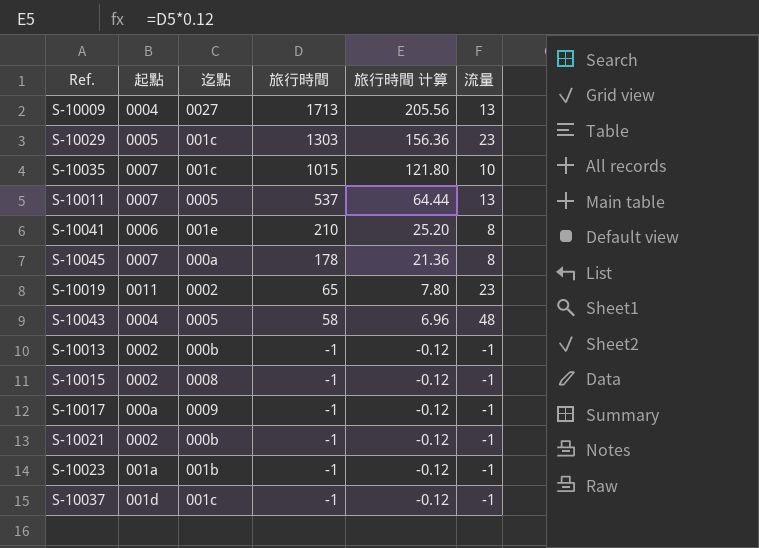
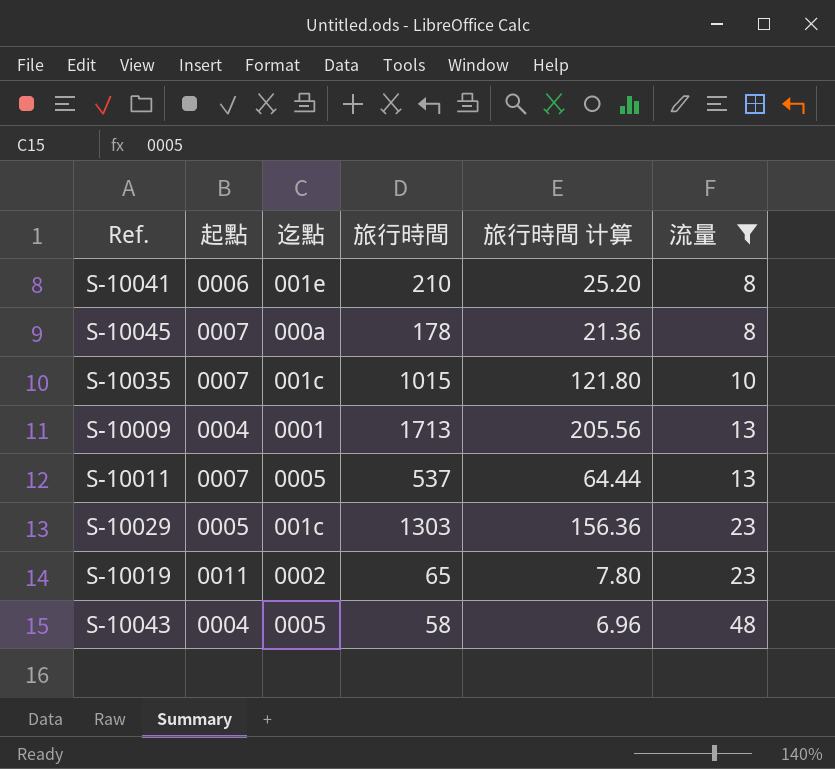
filter: none -> 流量 != -1
row order: 旅行時間 descending -> 流量 ascending
S-10009 | 迄點: 0027 -> 0001

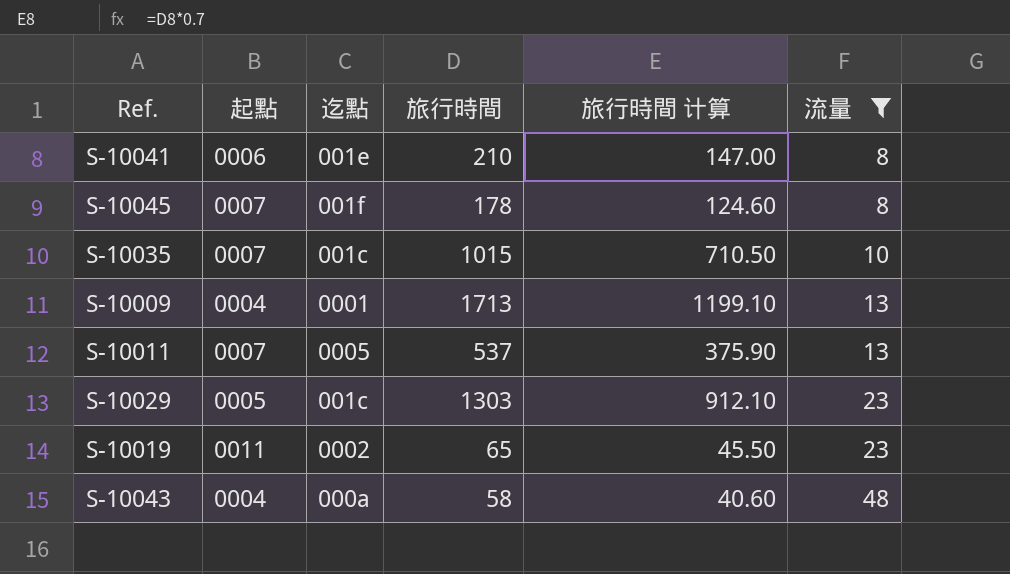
column 旅行時間 计算 | formula: [旅行時間] * 0.12 -> [旅行時間] * 0.7
S-10045 | 迄點: 000a -> 001f
S-10043 | 迄點: 0005 -> 000a

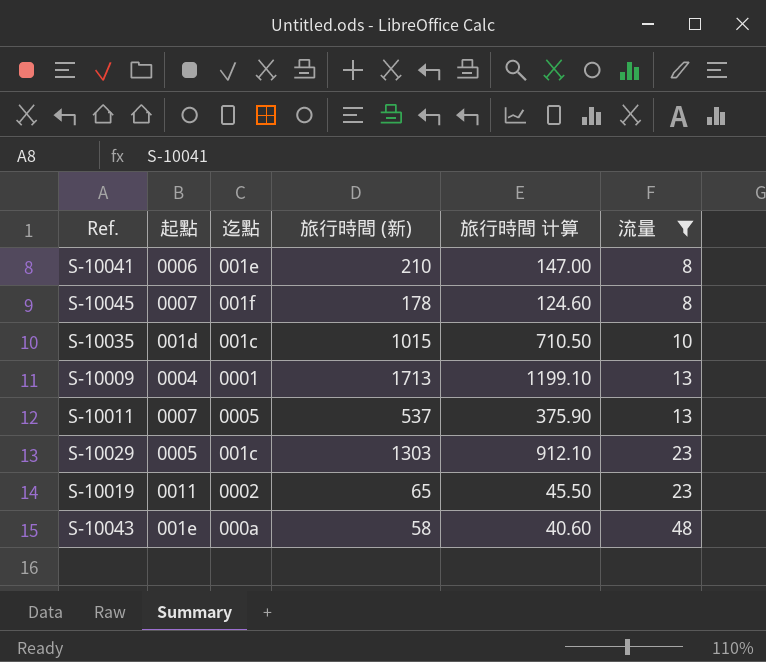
column name: 旅行時間 -> 旅行時間 (新)
S-10035 | 起點: 0007 -> 001d
S-10043 | 起點: 0004 -> 001e

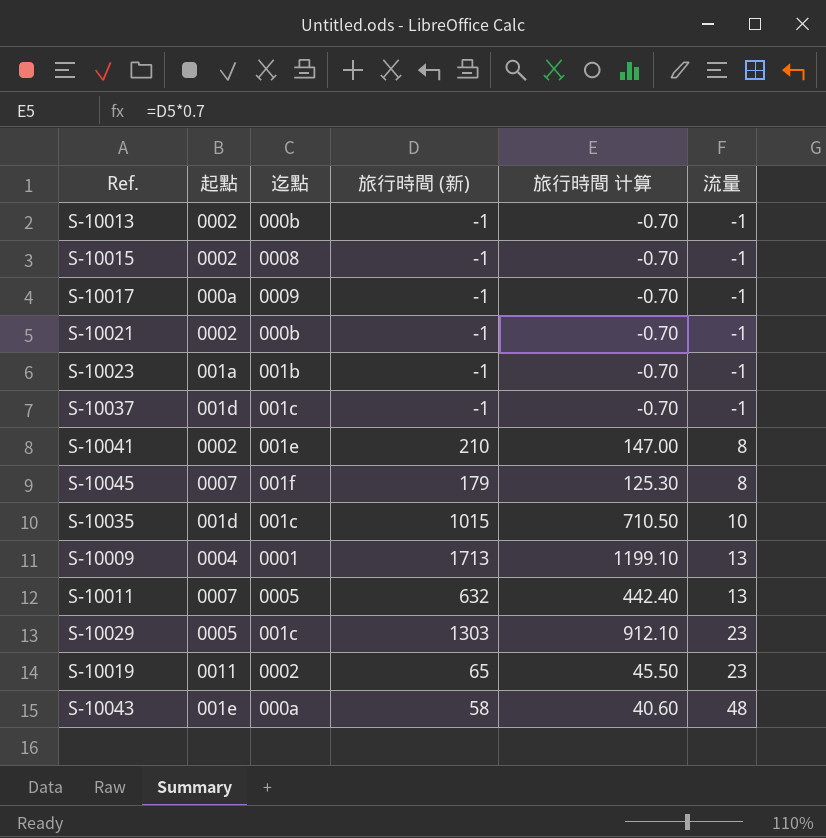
filter: 流量 != -1 -> none
S-10041 | 起點: 0006 -> 0002
S-10045 | 旅行時間 (新): 178 -> 179
S-10045 | 旅行時間 计算: 124.60 -> 125.30
S-10011 | 旅行時間 (新): 537 -> 632
S-10011 | 旅行時間 计算: 375.90 -> 442.40

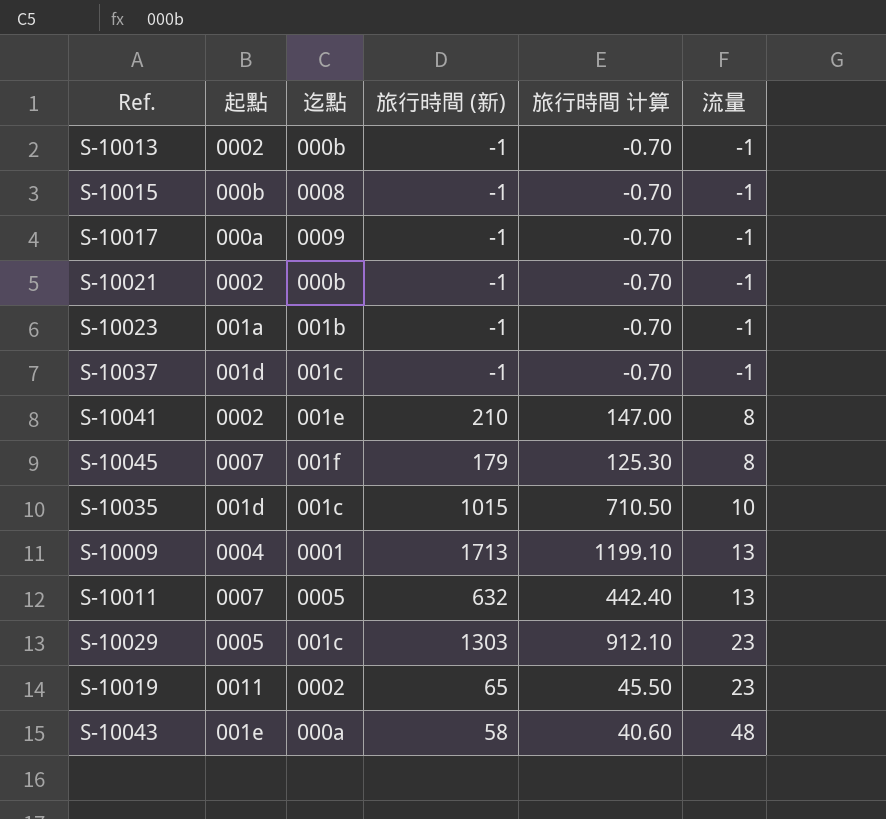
S-10015 | 起點: 0002 -> 000b

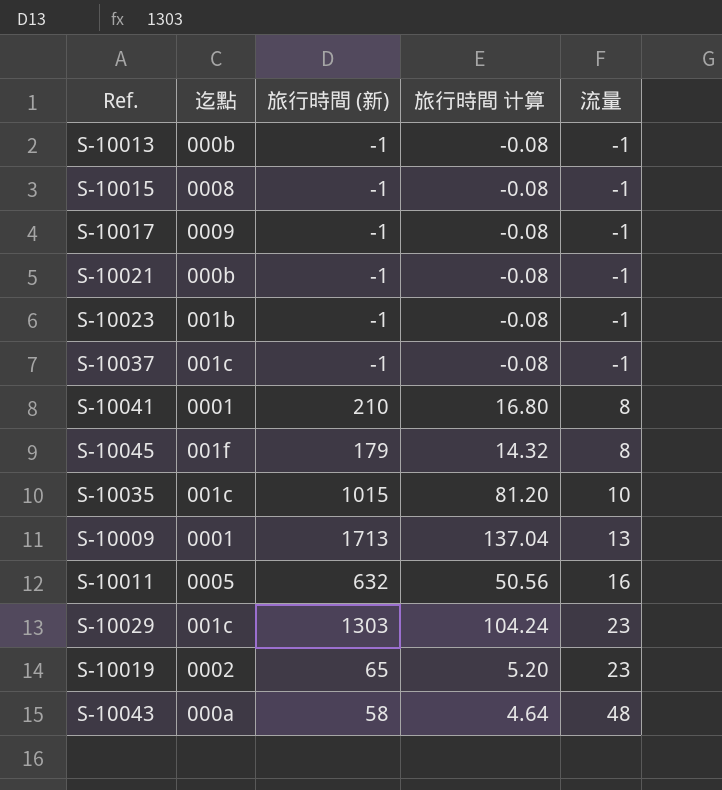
column 起點 | position: 2 -> none
column 旅行時間 计算 | formula: [旅行時間 (新)] * 0.7 -> [旅行時間 (新)] * 0.08
S-10041 | 迄點: 001e -> 0001
S-10011 | 流量: 13 -> 16

